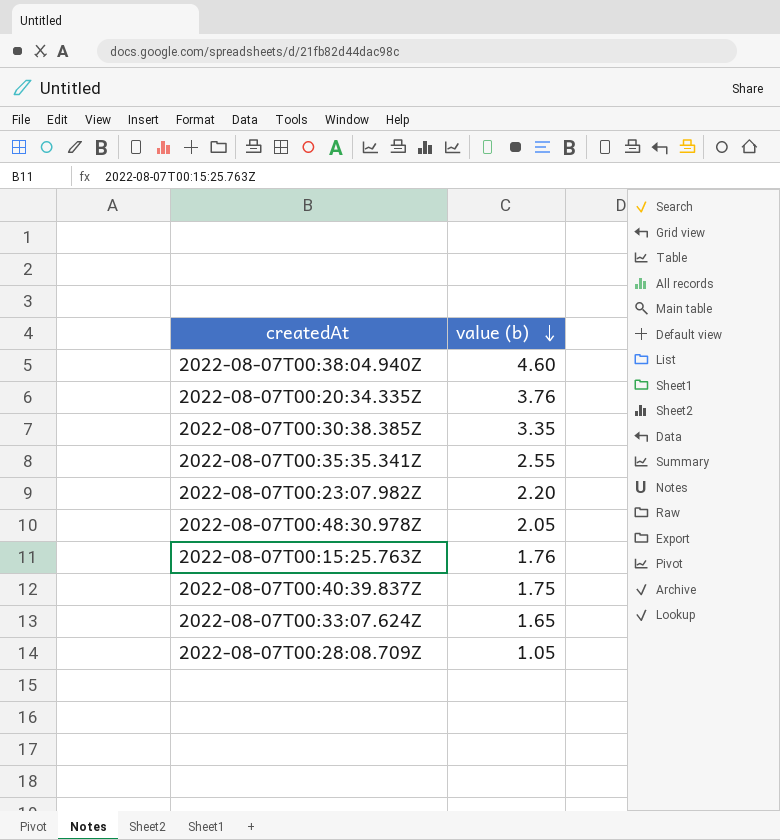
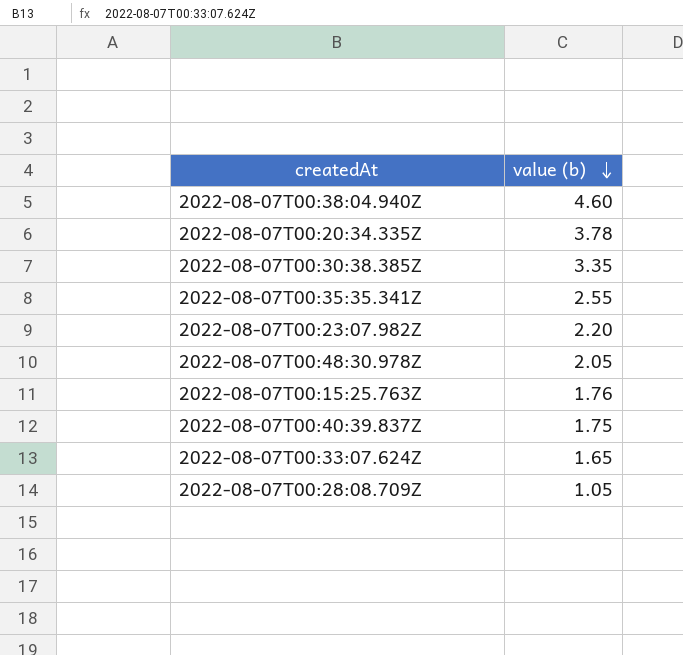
2022-08-07T00:20:34.335Z | value (b): 3.76 -> 3.78

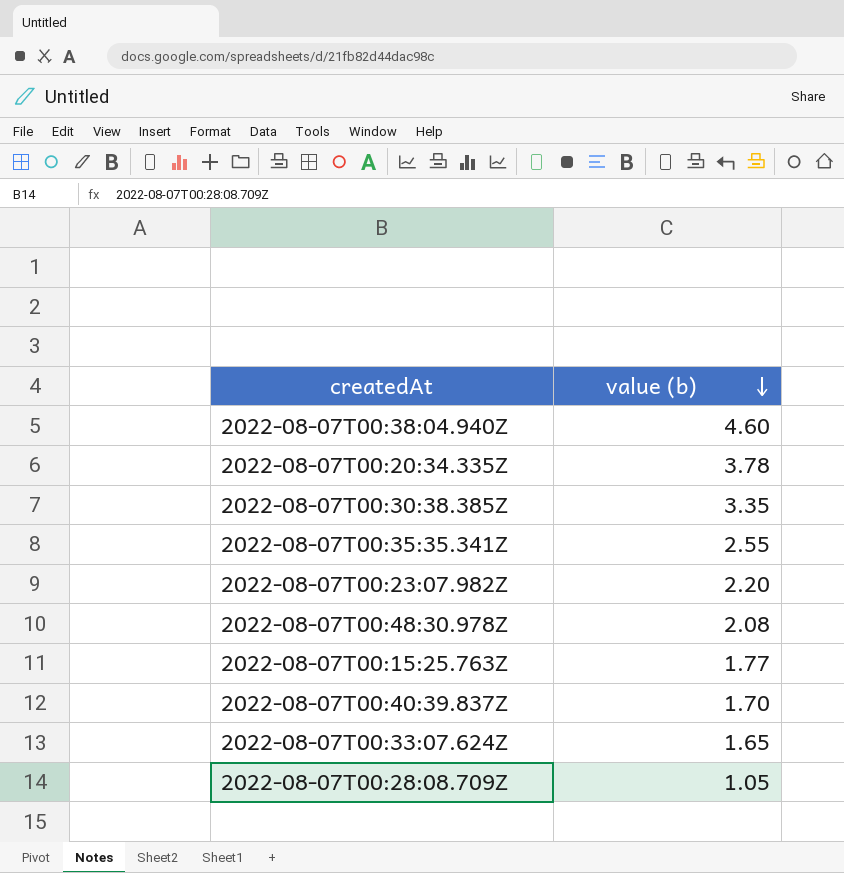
2022-08-07T00:48:30.978Z | value (b): 2.05 -> 2.08
2022-08-07T00:15:25.763Z | value (b): 1.76 -> 1.77
2022-08-07T00:40:39.837Z | value (b): 1.75 -> 1.70

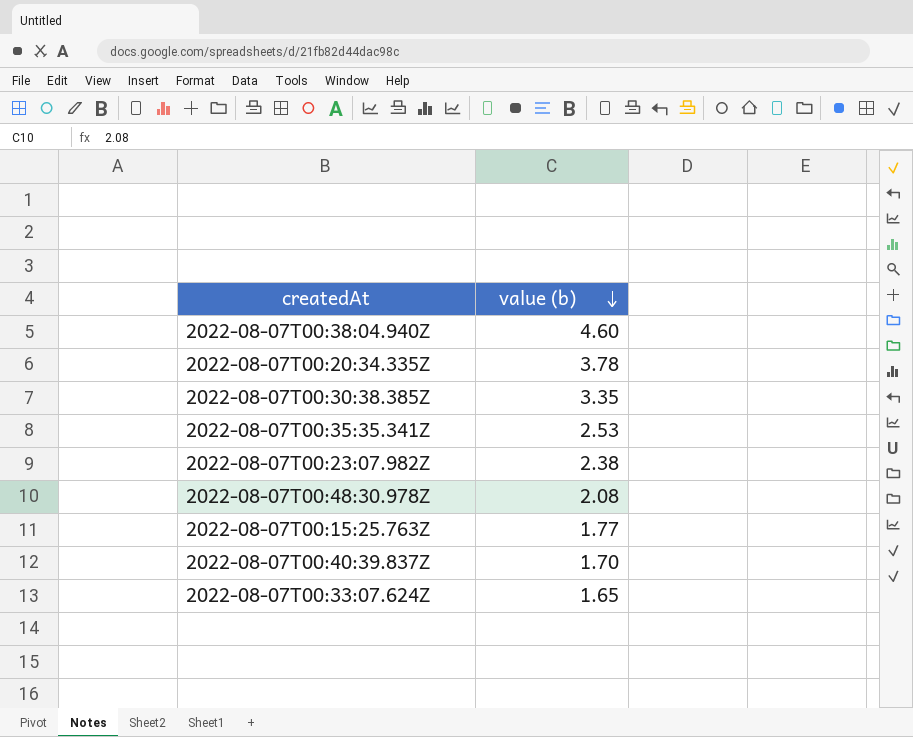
row 2022-08-07T00:28:08.709Z: 1.05 -> none
2022-08-07T00:35:35.341Z | value (b): 2.55 -> 2.53
2022-08-07T00:23:07.982Z | value (b): 2.20 -> 2.38

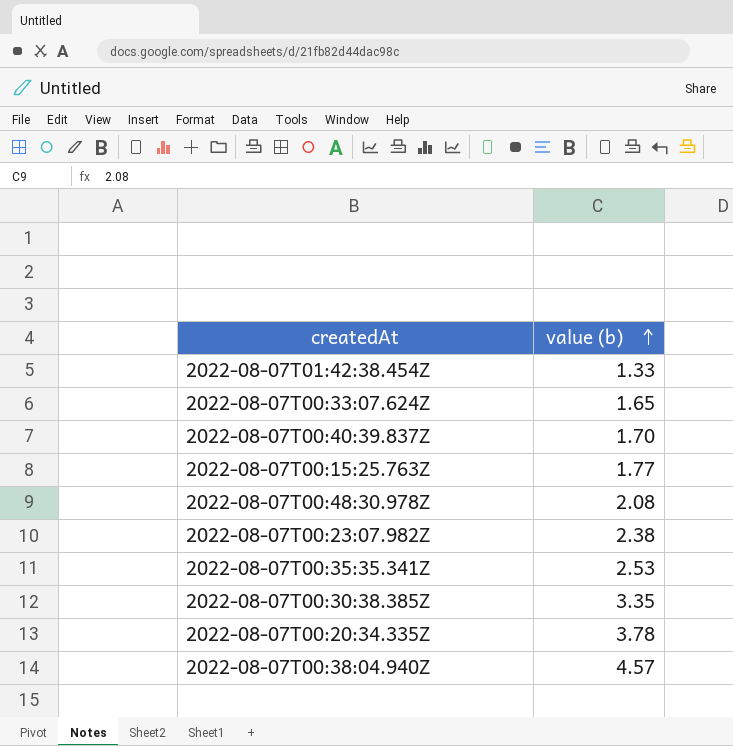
row order: value (b) descending -> value (b) ascending
row 2022-08-07T01:42:38.454Z: none -> 1.33
2022-08-07T00:38:04.940Z | value (b): 4.60 -> 4.57

